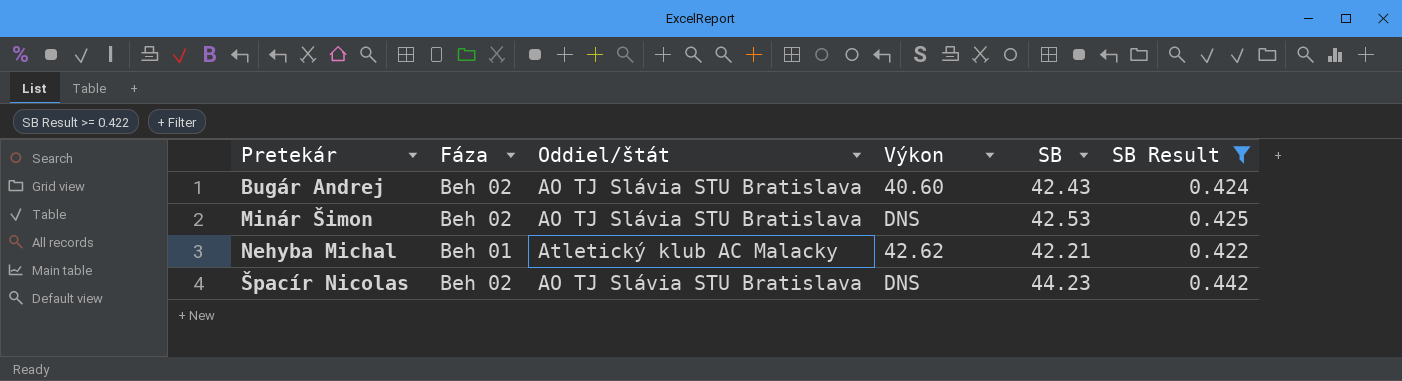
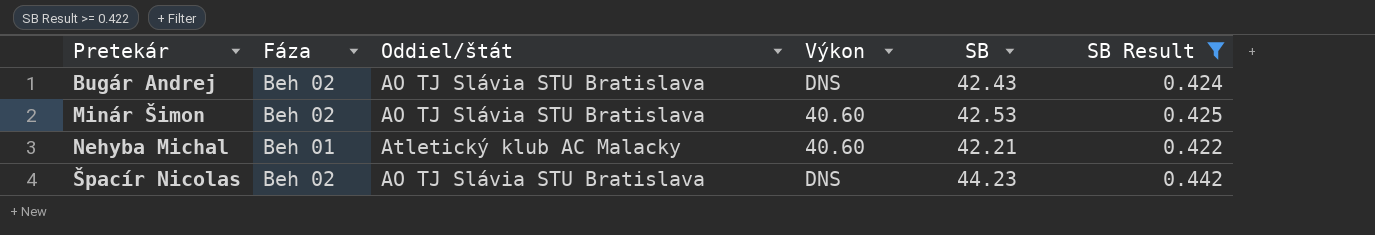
Bugár Andrej | Výkon: 40.60 -> DNS
Minár Šimon | Výkon: DNS -> 40.60
Nehyba Michal | Výkon: 42.62 -> 40.60

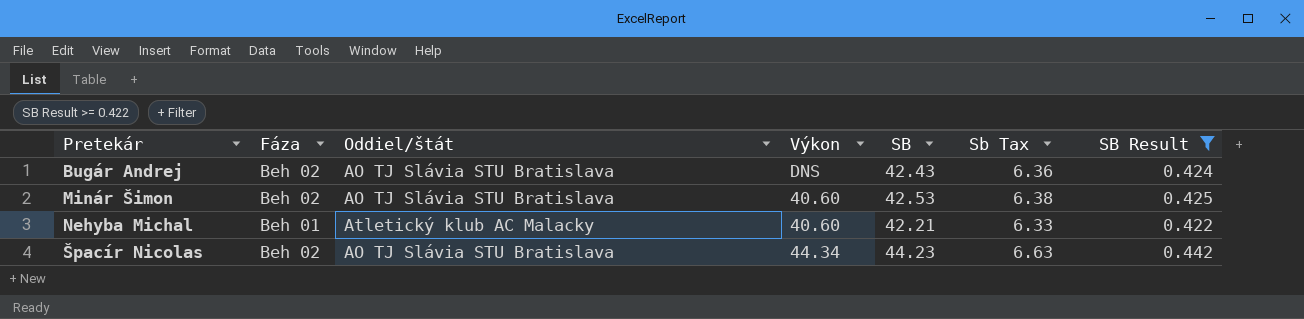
column Sb Tax | formula: none -> [SB] * 0.15
Špacír Nicolas | Výkon: DNS -> 44.34

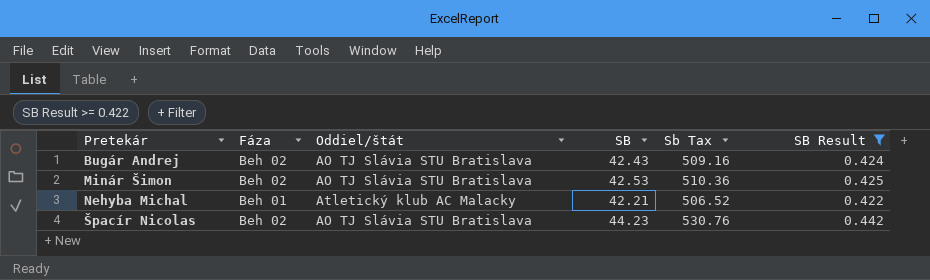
column Výkon | position: 4 -> none
column Sb Tax | formula: [SB] * 0.15 -> [SB] * 12

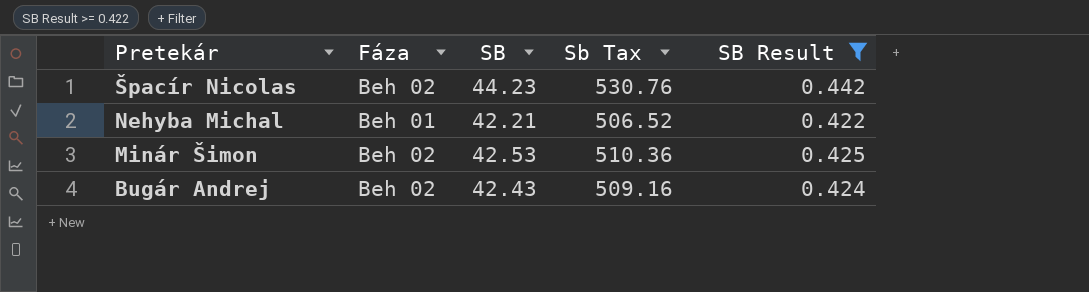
row order: Pretekár ascending -> Pretekár descending
column Oddiel/štát | position: 3 -> none

